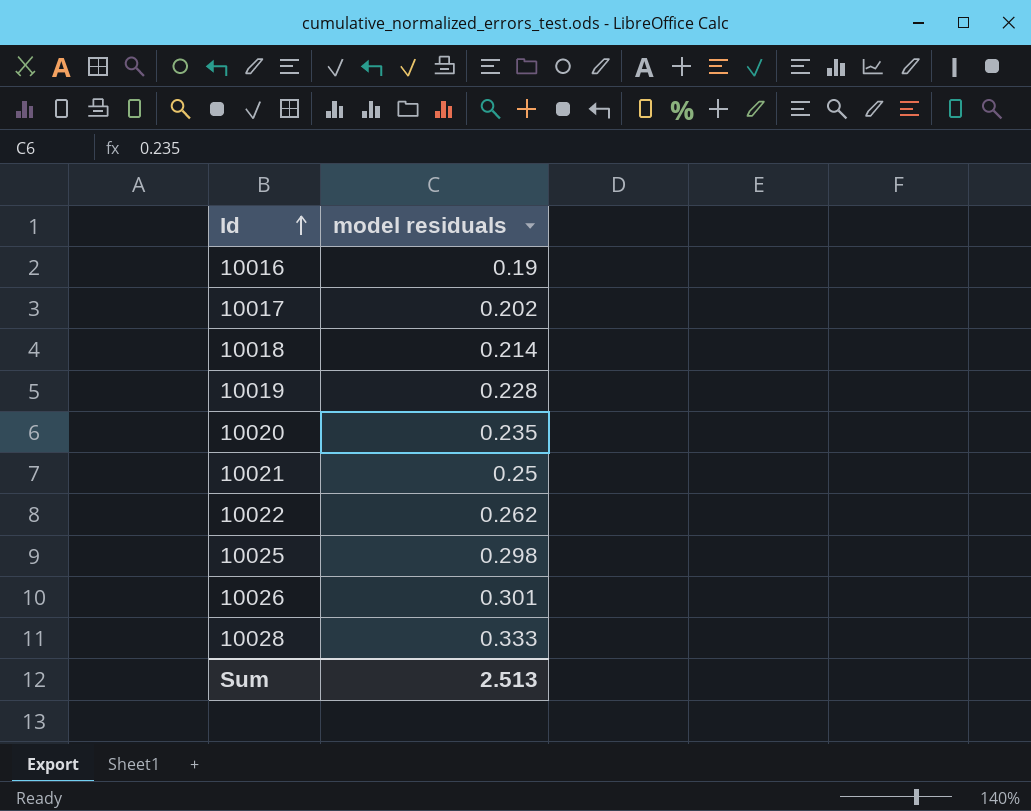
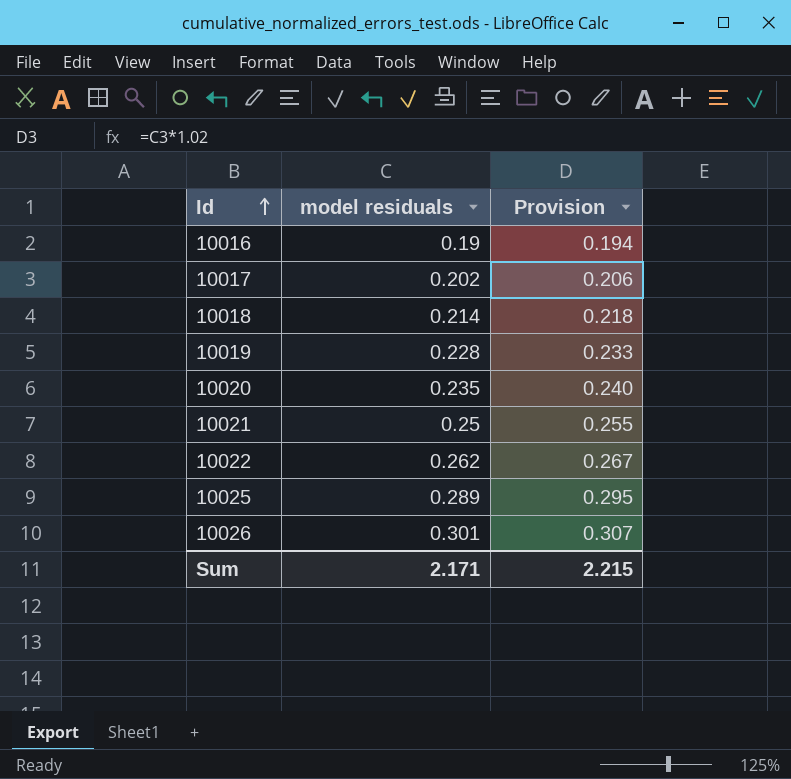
column Provision | formula: none -> [model residuals] * 1.02
row 10028: 0.333 -> none
10025 | model residuals: 0.298 -> 0.289
Sum | model residuals: 2.513 -> 2.171

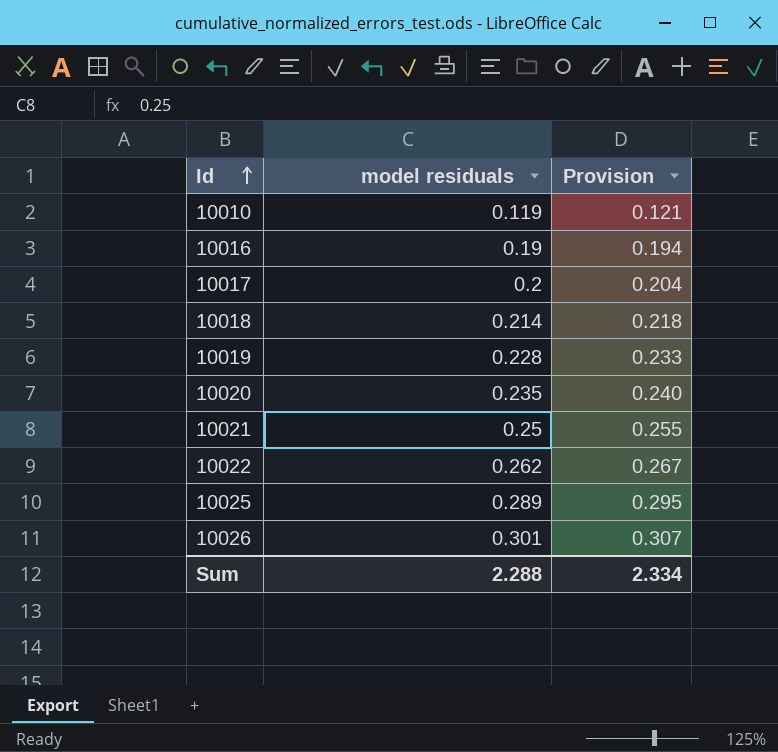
row 10010: none -> 0.119 | 0.121
10017 | model residuals: 0.202 -> 0.2
10017 | Provision: 0.206 -> 0.204
Sum | model residuals: 2.171 -> 2.288
Sum | Provision: 2.215 -> 2.334

